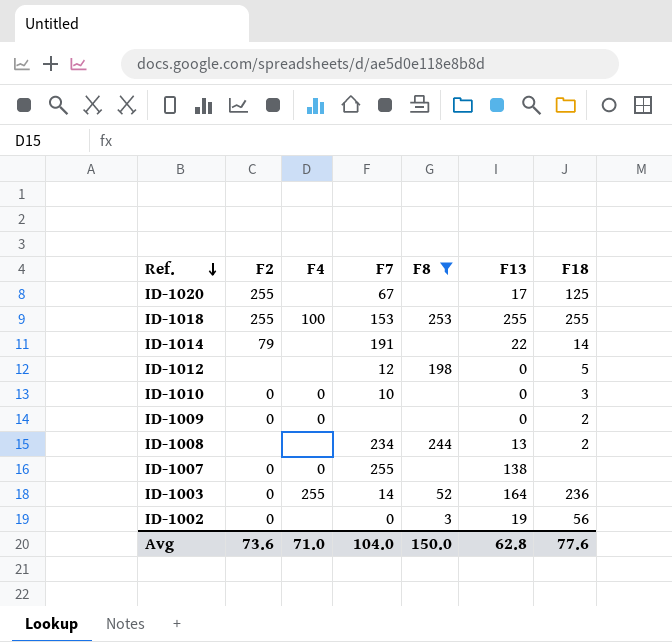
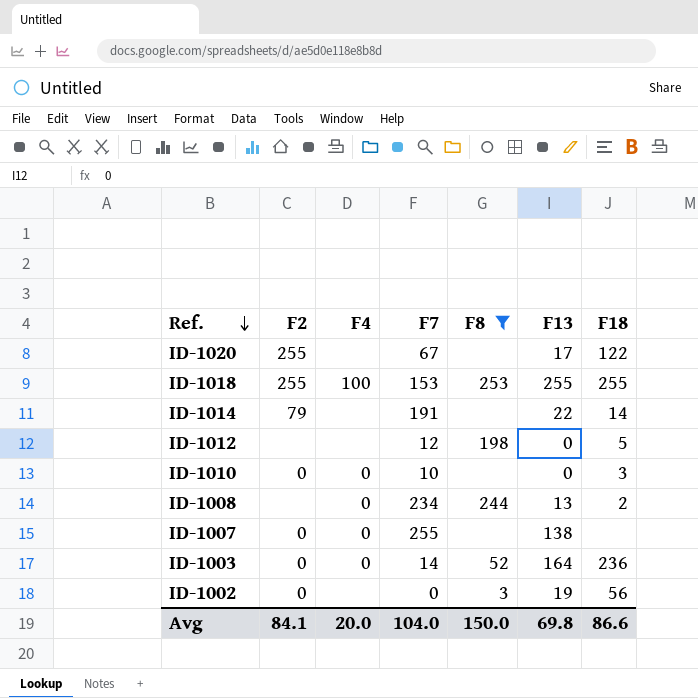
row ID-1009: 0 | 0 | none | none | 0 | 2 -> none
ID-1020 | F18: 125 -> 122
ID-1008 | F4: none -> 0
ID-1003 | F4: 255 -> 0
Avg | F2: 73.6 -> 84.1
Avg | F4: 71.0 -> 20.0
Avg | F13: 62.8 -> 69.8
Avg | F18: 77.6 -> 86.6

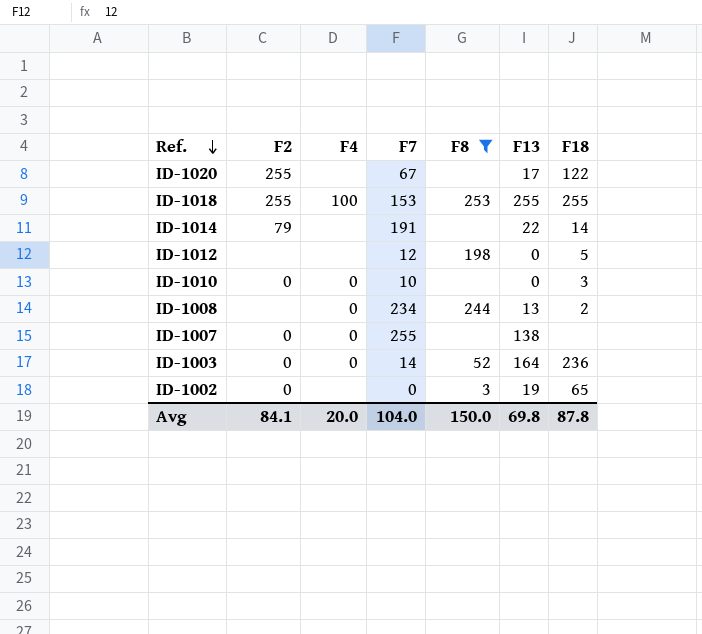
ID-1002 | F18: 56 -> 65
Avg | F18: 86.6 -> 87.8

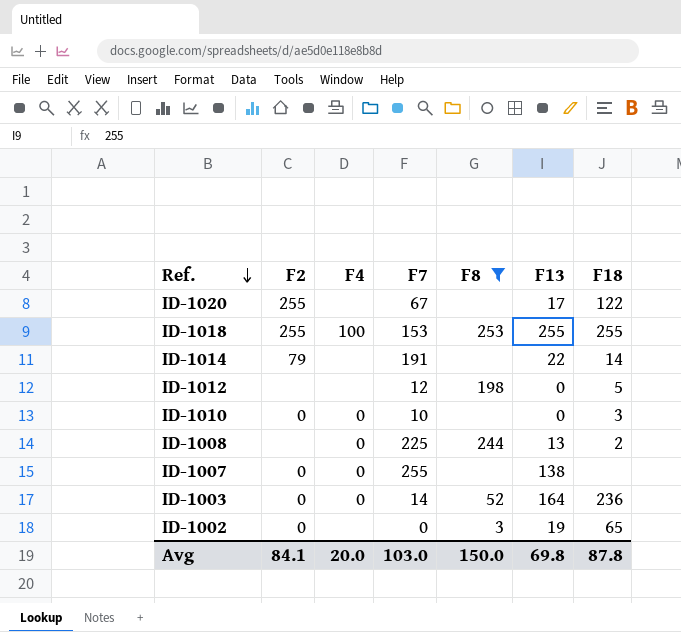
ID-1008 | F7: 234 -> 225
Avg | F7: 104.0 -> 103.0

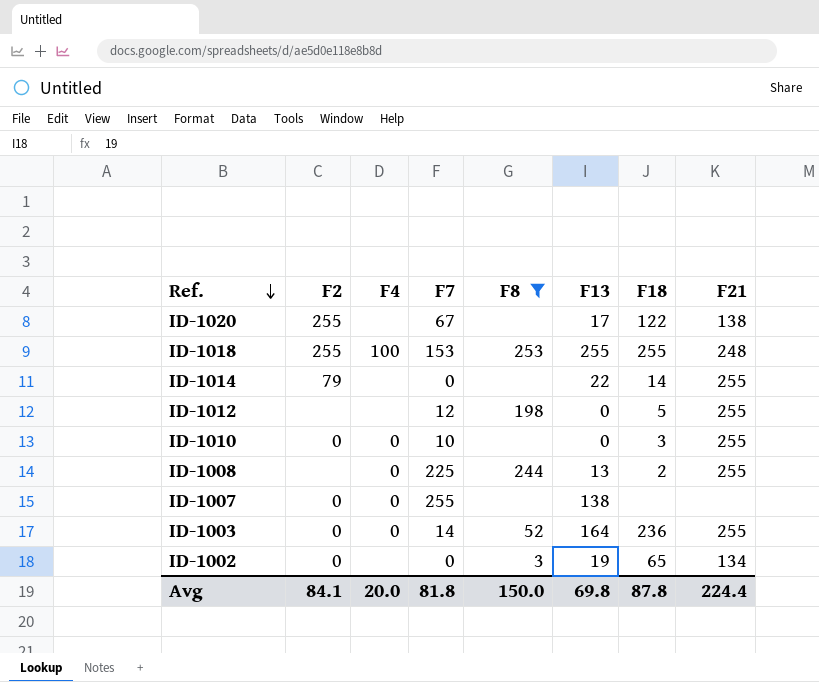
column F21 | position: none -> 8
ID-1014 | F7: 191 -> 0
Avg | F7: 103.0 -> 81.8

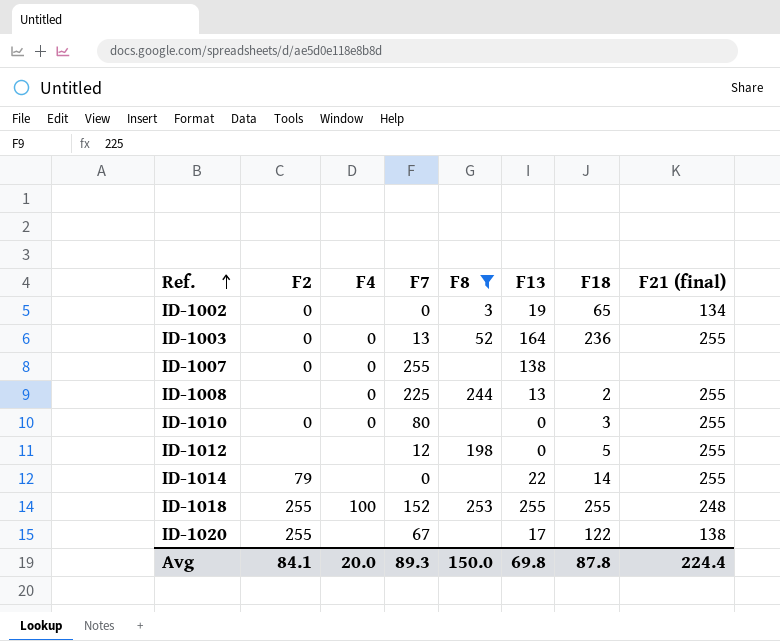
row order: Ref. descending -> Ref. ascending
column name: F21 -> F21 (final)
ID-1003 | F7: 14 -> 13
ID-1010 | F7: 10 -> 80
ID-1018 | F7: 153 -> 152
Avg | F7: 81.8 -> 89.3

